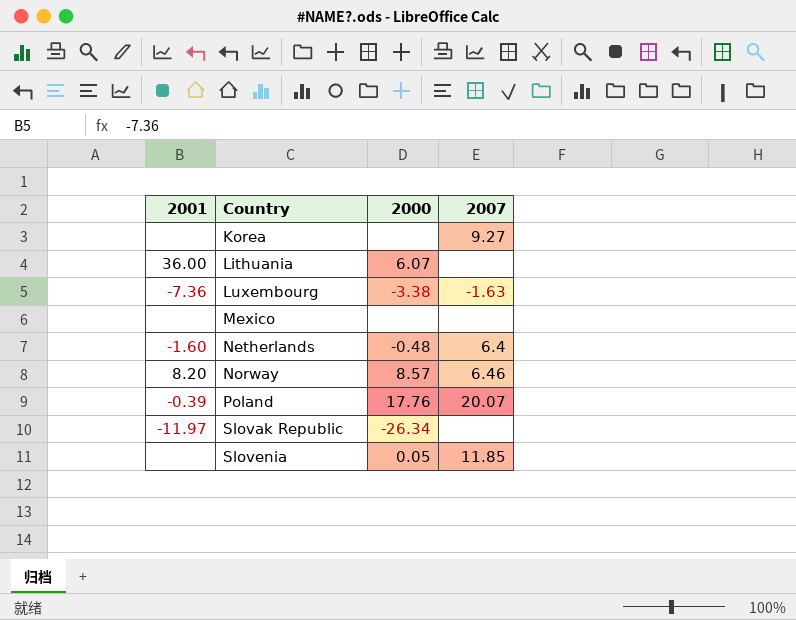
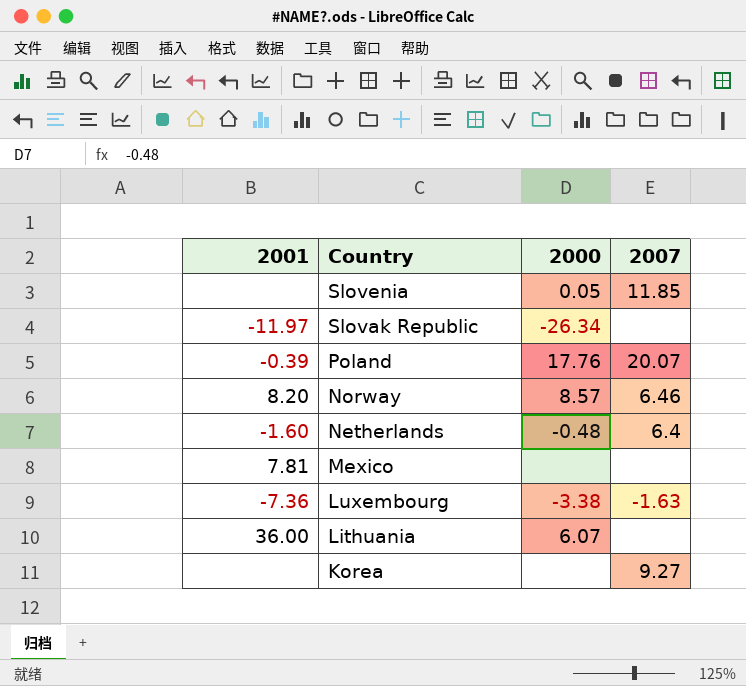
row order: Country ascending -> Country descending
Mexico | 2001: none -> 7.81

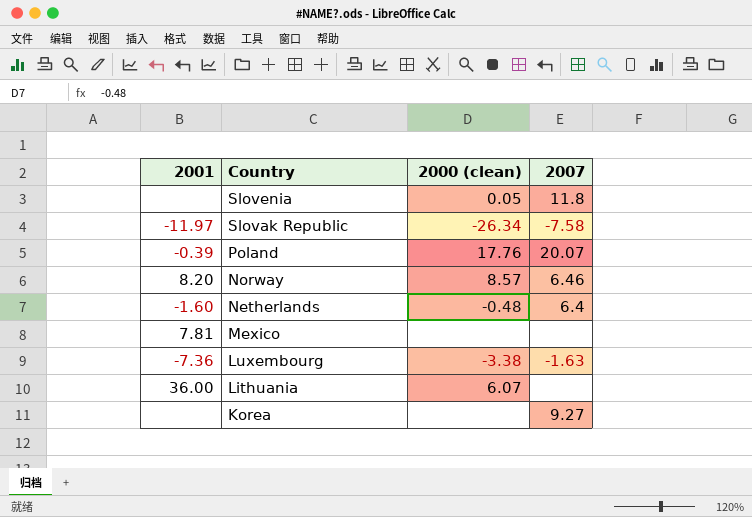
column name: 2000 -> 2000 (clean)
Slovenia | 2007: 11.85 -> 11.8
Slovak Republic | 2007: none -> -7.58

